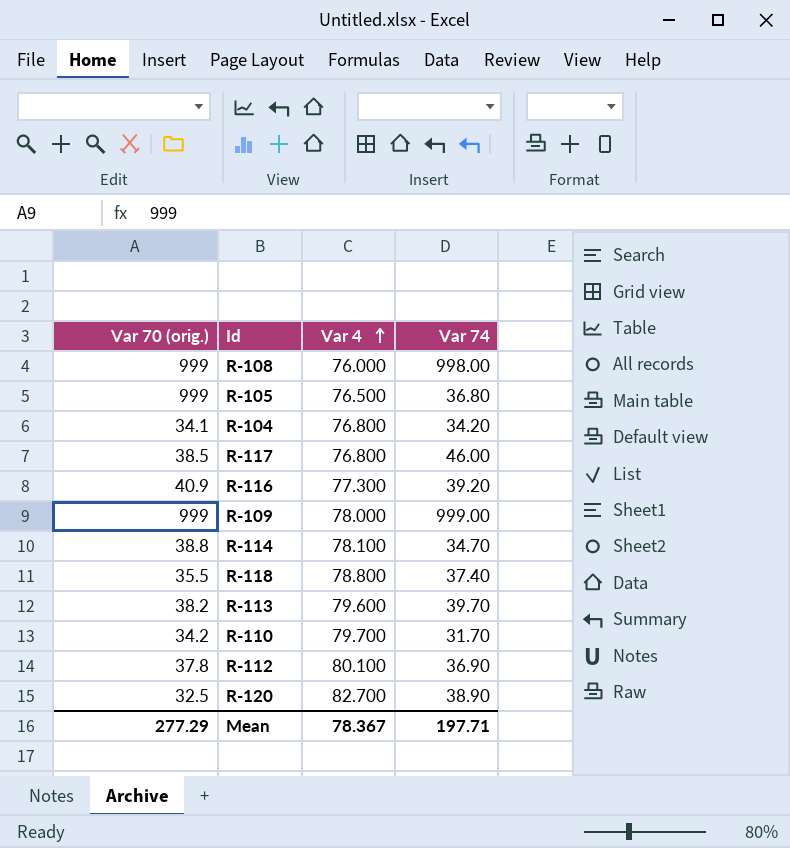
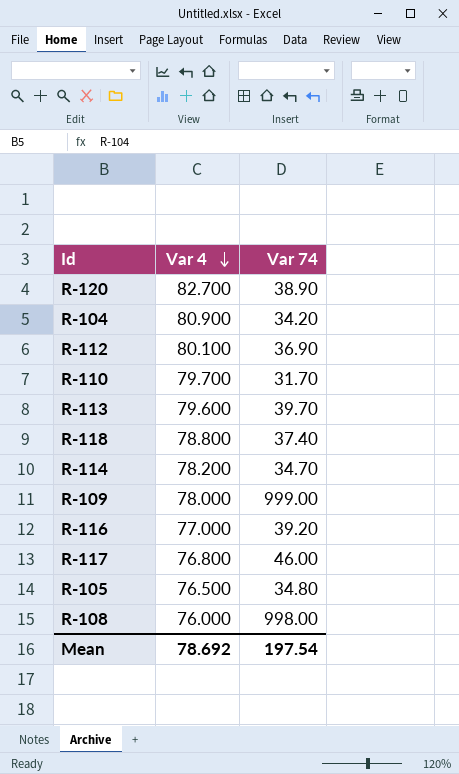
row order: Var 4 ascending -> Var 4 descending
column Var 70 (orig.) | position: 1 -> none
R-104 | Var 4: 76.800 -> 80.900
R-114 | Var 4: 78.100 -> 78.200
R-116 | Var 4: 77.300 -> 77.000
R-105 | Var 74: 36.80 -> 34.80
Mean | Var 4: 78.367 -> 78.692
Mean | Var 74: 197.71 -> 197.54

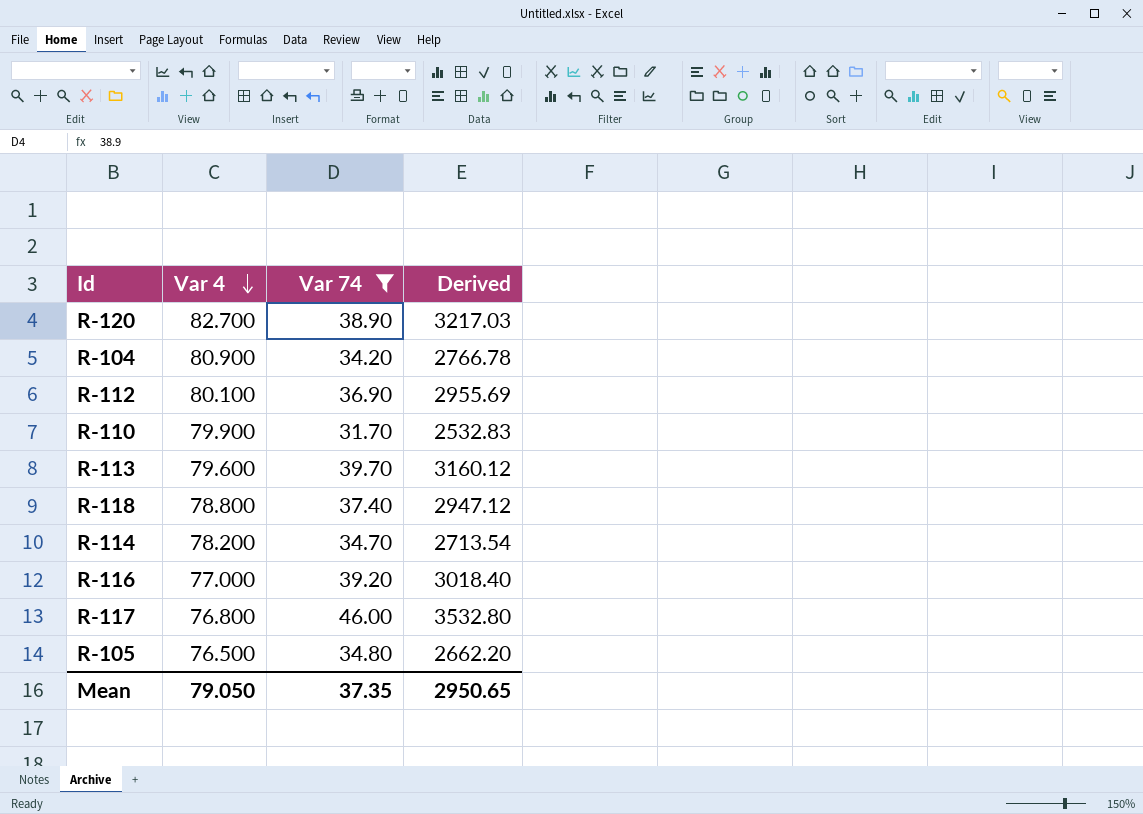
filter: none -> Var 74 <= 46.00
column Derived | formula: none -> [Var 4] * [Var 74]
R-110 | Var 4: 79.700 -> 79.900
Mean | Var 4: 78.692 -> 79.050
Mean | Var 74: 197.54 -> 37.35

